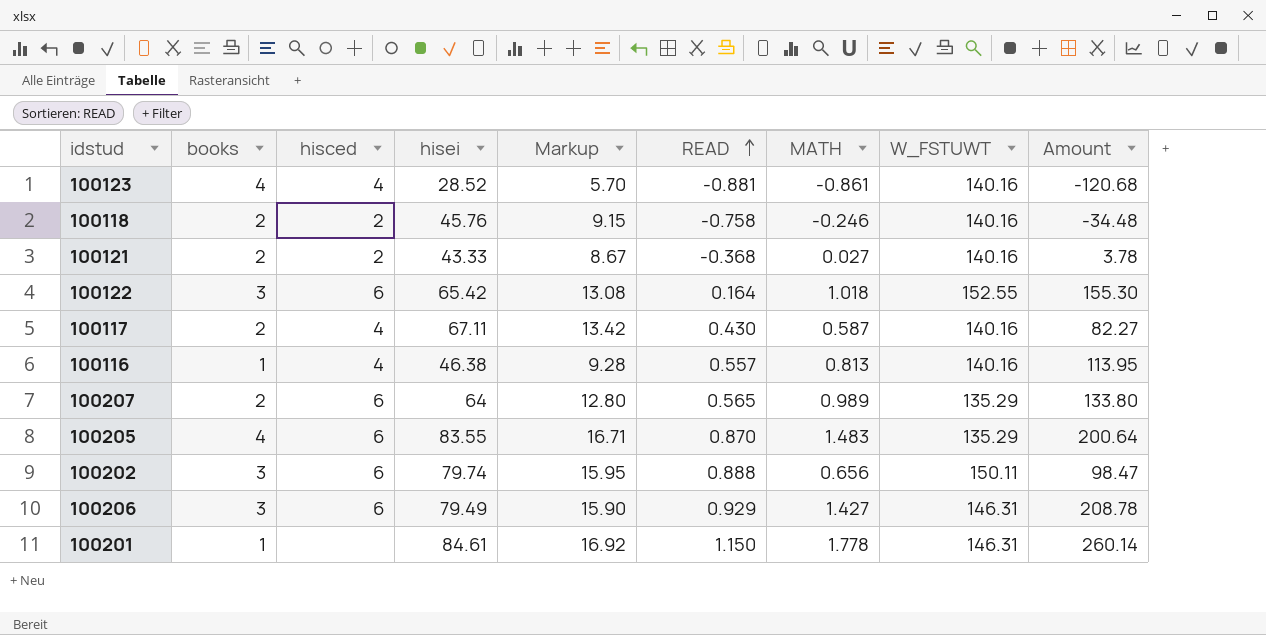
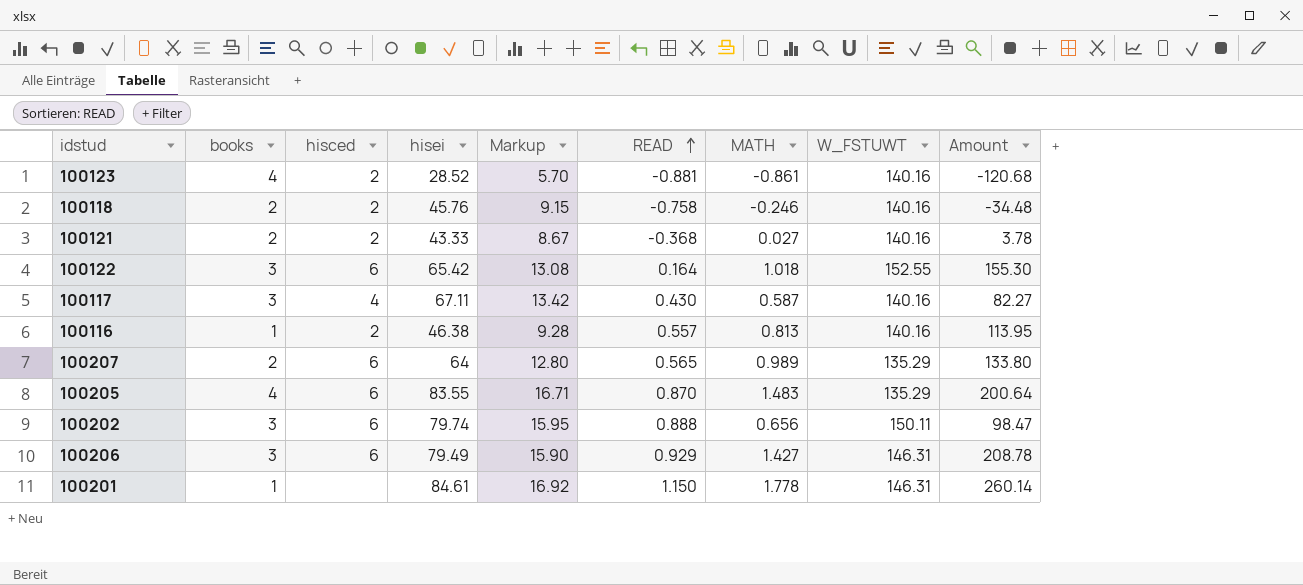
100123 | hisced: 4 -> 2
100117 | books: 2 -> 3
100116 | hisced: 4 -> 2

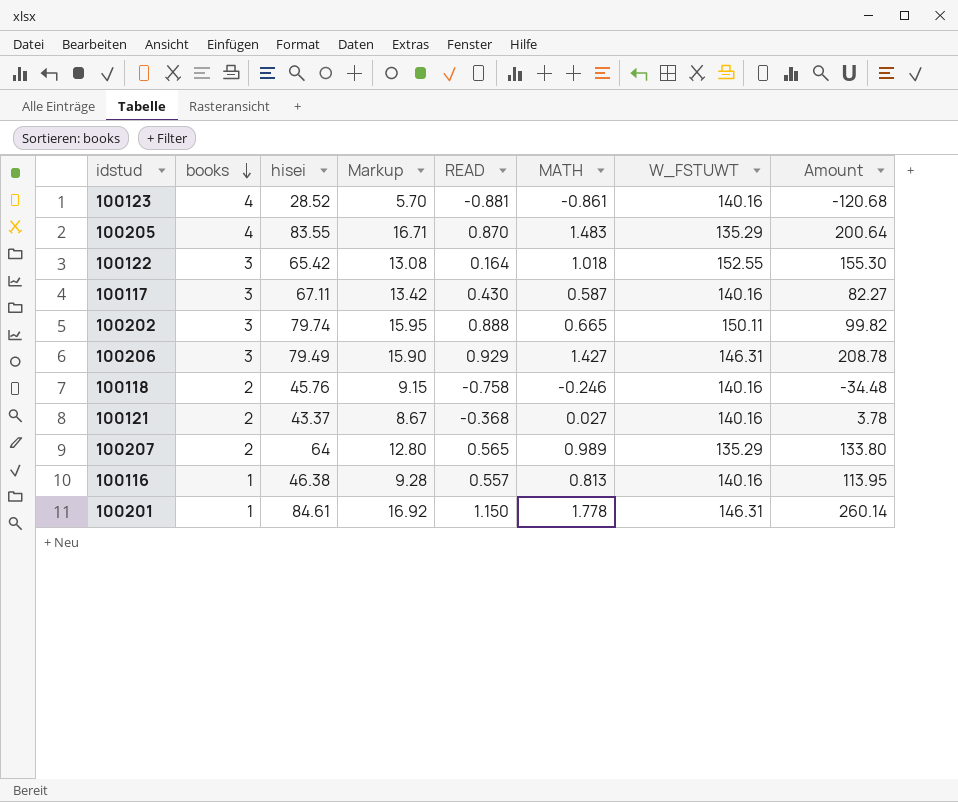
row order: READ ascending -> books descending
column hisced | position: 3 -> none
100202 | MATH: 0.656 -> 0.665
100202 | Amount: 98.47 -> 99.82
100121 | hisei: 43.33 -> 43.37

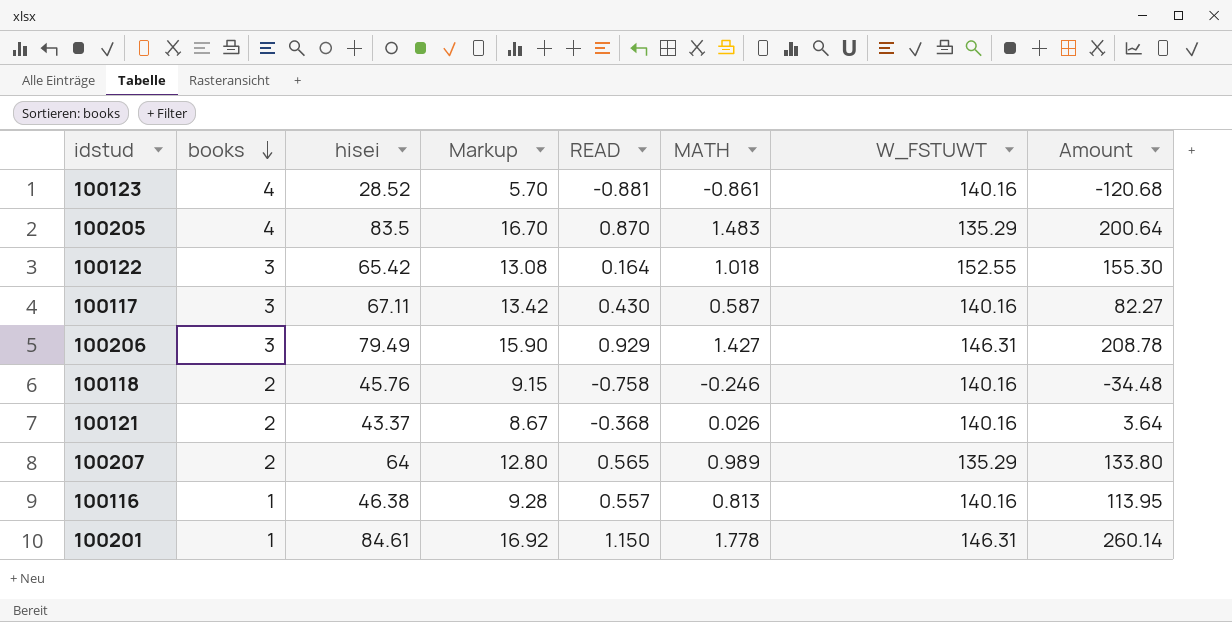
row 100202: 3 | 79.74 | 15.95 | 0.888 | 0.665 | 150.11 | 99.82 -> none
100205 | hisei: 83.55 -> 83.5
100205 | Markup: 16.71 -> 16.70
100121 | MATH: 0.027 -> 0.026
100121 | Amount: 3.78 -> 3.64

